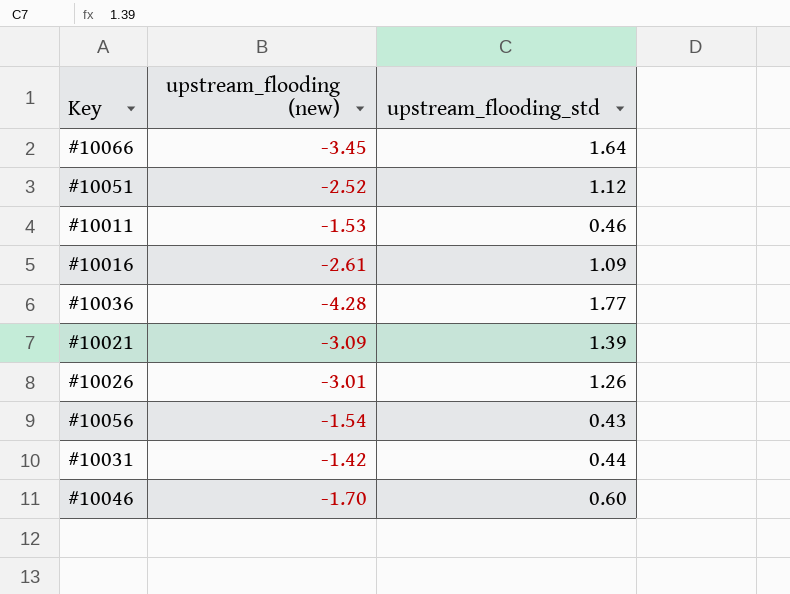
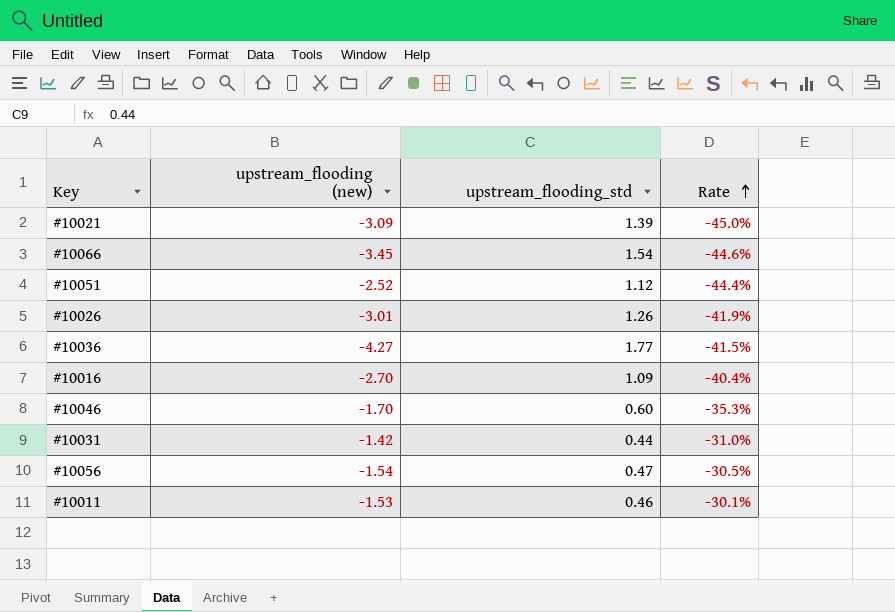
row order: none -> Rate ascending
column Rate | formula: none -> [upstream_flooding_std] / [upstream_flooding (new)]
#10066 | upstream_flooding_std: 1.64 -> 1.54
#10036 | upstream_flooding (new): -4.28 -> -4.27
#10016 | upstream_flooding (new): -2.61 -> -2.70
#10056 | upstream_flooding_std: 0.43 -> 0.47

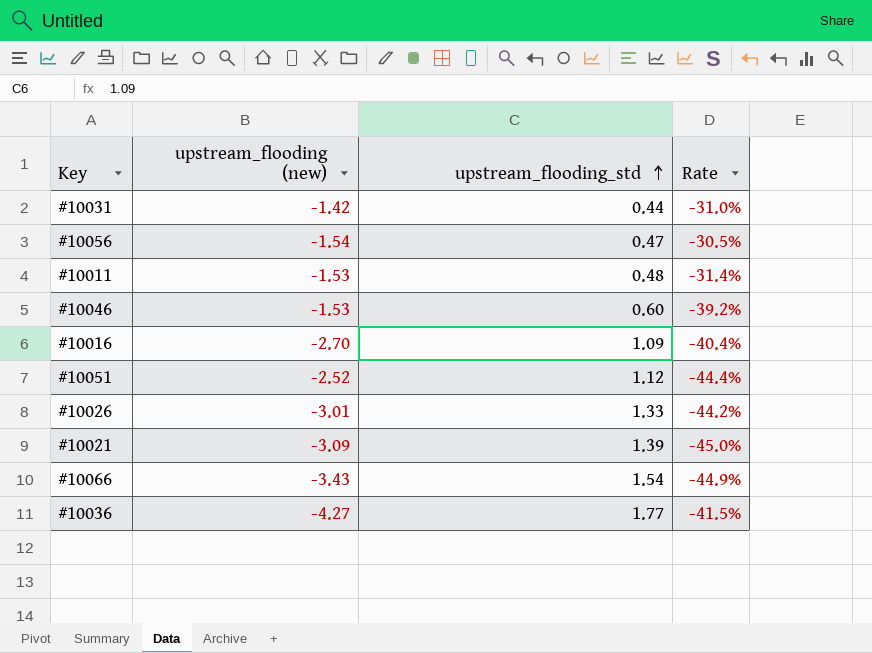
row order: Rate ascending -> upstream_flooding_std ascending
#10011 | upstream_flooding_std: 0.46 -> 0.48
#10011 | Rate: -30.1% -> -31.4%
#10046 | upstream_flooding (new): -1.70 -> -1.53
#10046 | Rate: -35.3% -> -39.2%
#10026 | upstream_flooding_std: 1.26 -> 1.33
#10026 | Rate: -41.9% -> -44.2%
#10066 | upstream_flooding (new): -3.45 -> -3.43
#10066 | Rate: -44.6% -> -44.9%

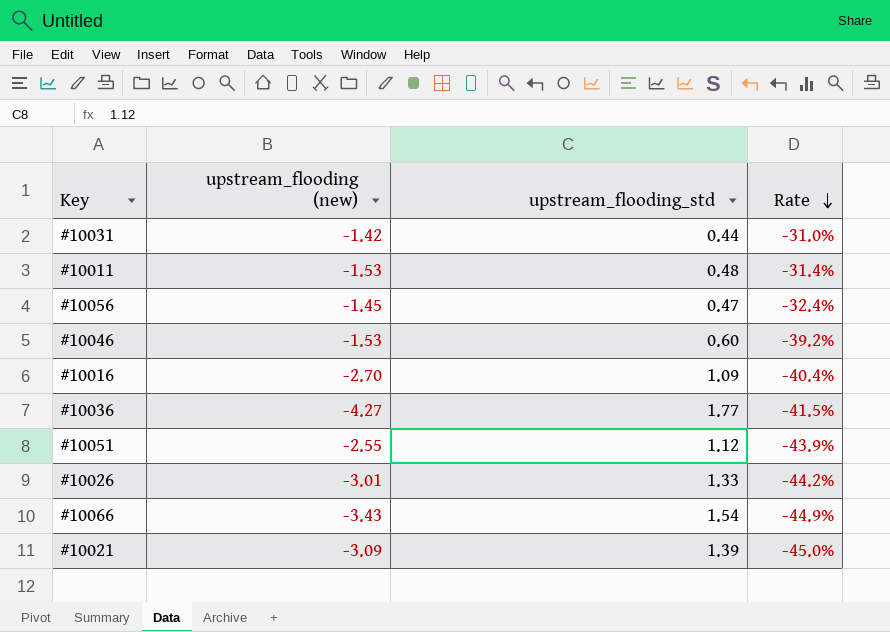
row order: upstream_flooding_std ascending -> Rate descending
#10056 | upstream_flooding (new): -1.54 -> -1.45
#10056 | Rate: -30.5% -> -32.4%
#10051 | upstream_flooding (new): -2.52 -> -2.55
#10051 | Rate: -44.4% -> -43.9%

